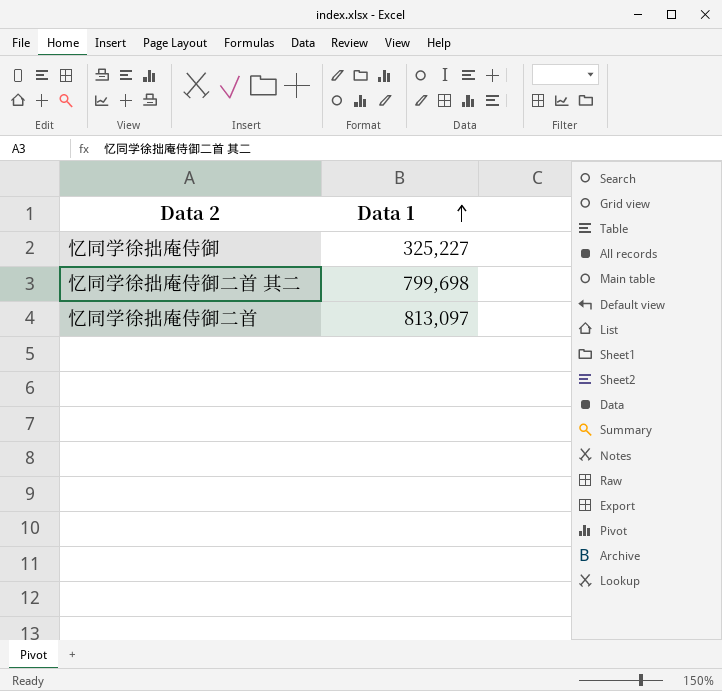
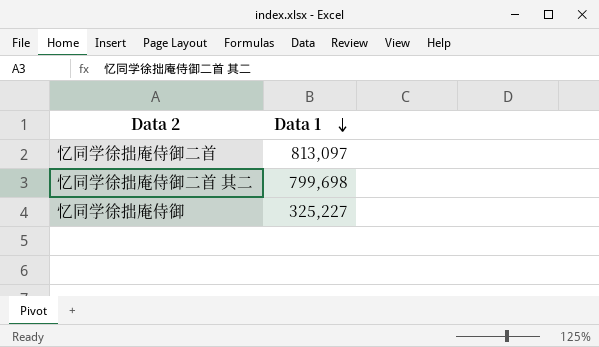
row order: Data 1 ascending -> Data 1 descending

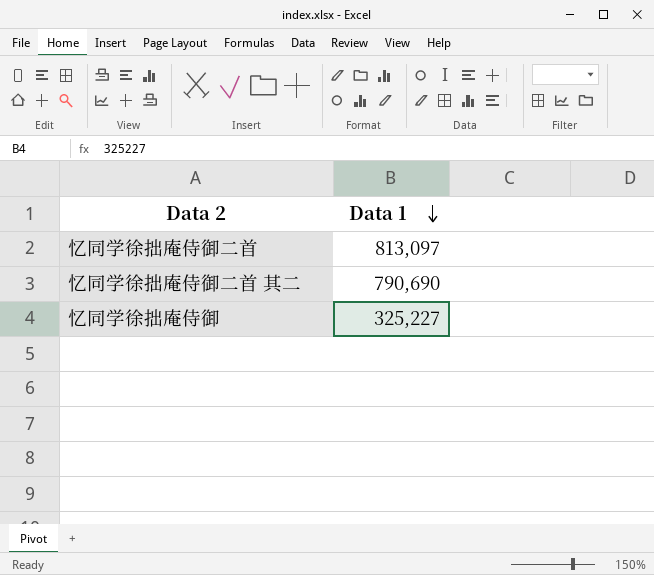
忆同学徐拙庵侍御二首 其二 | Data 1: 799,698 -> 790,690

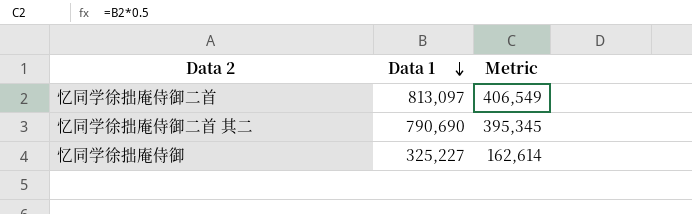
column Metric | formula: none -> [Data 1] * 0.5

